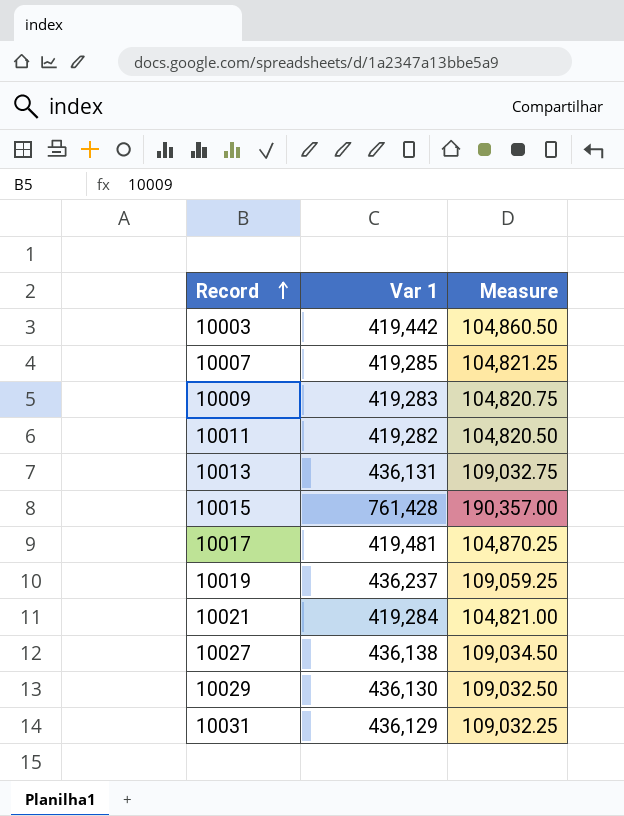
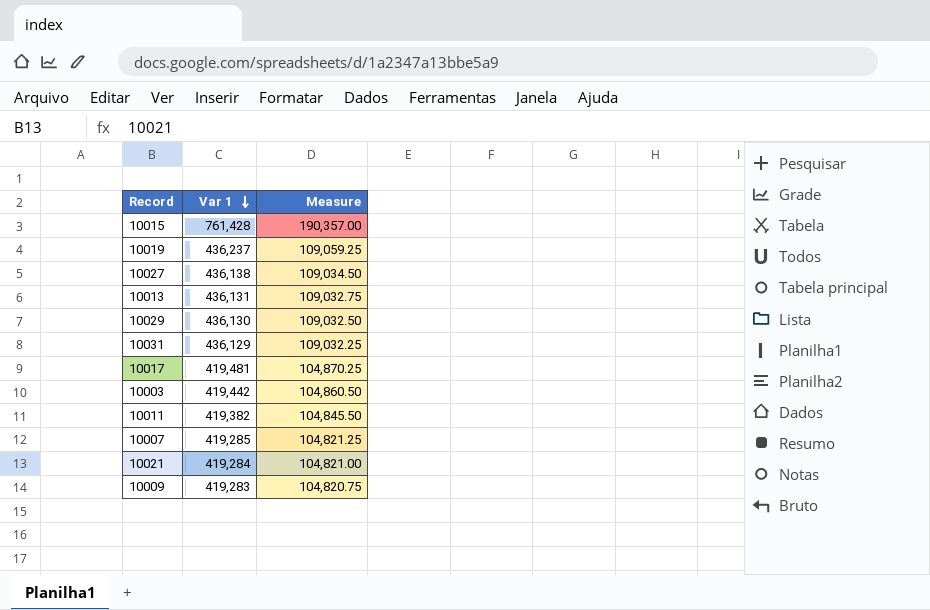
row order: Record ascending -> Var 1 descending
10011 | Var 1: 419,282 -> 419,382
10011 | Measure: 104,820.50 -> 104,845.50

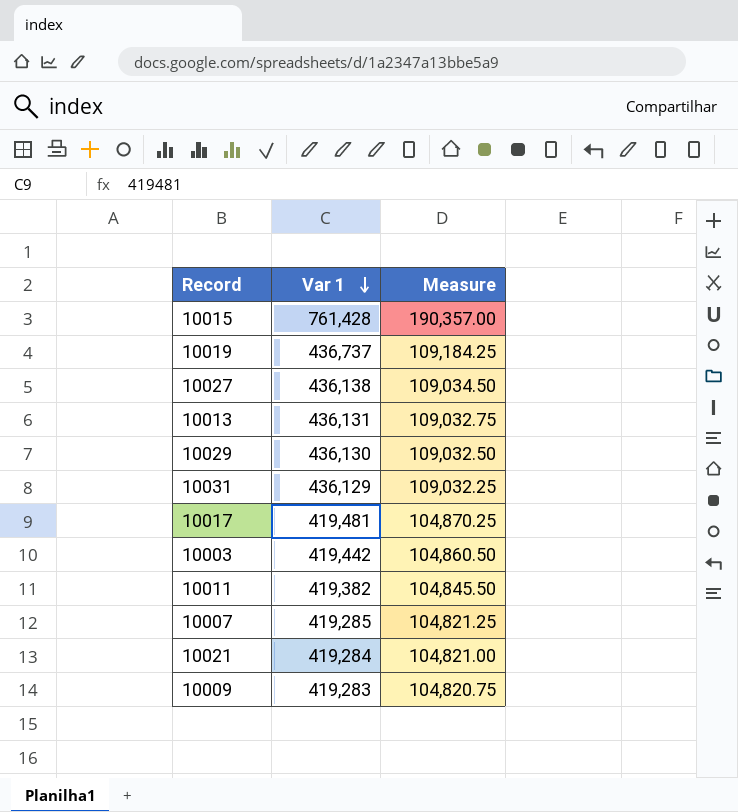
10019 | Var 1: 436,237 -> 436,737
10019 | Measure: 109,059.25 -> 109,184.25

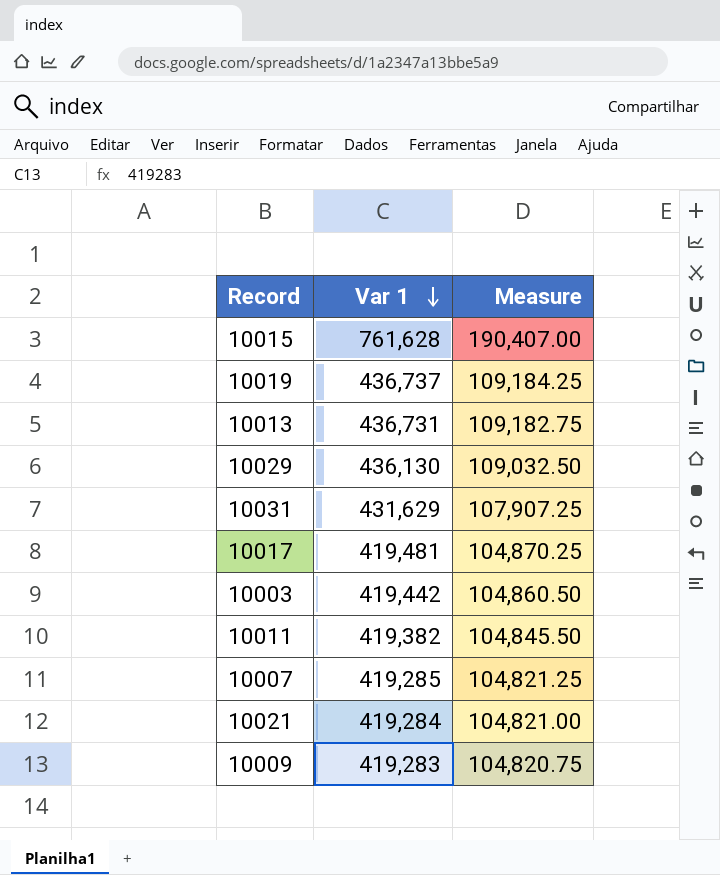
row 10027: 436,138 | 109,034.50 -> none
10015 | Var 1: 761,428 -> 761,628
10015 | Measure: 190,357.00 -> 190,407.00
10013 | Var 1: 436,131 -> 436,731
10013 | Measure: 109,032.75 -> 109,182.75
10031 | Var 1: 436,129 -> 431,629
10031 | Measure: 109,032.25 -> 107,907.25

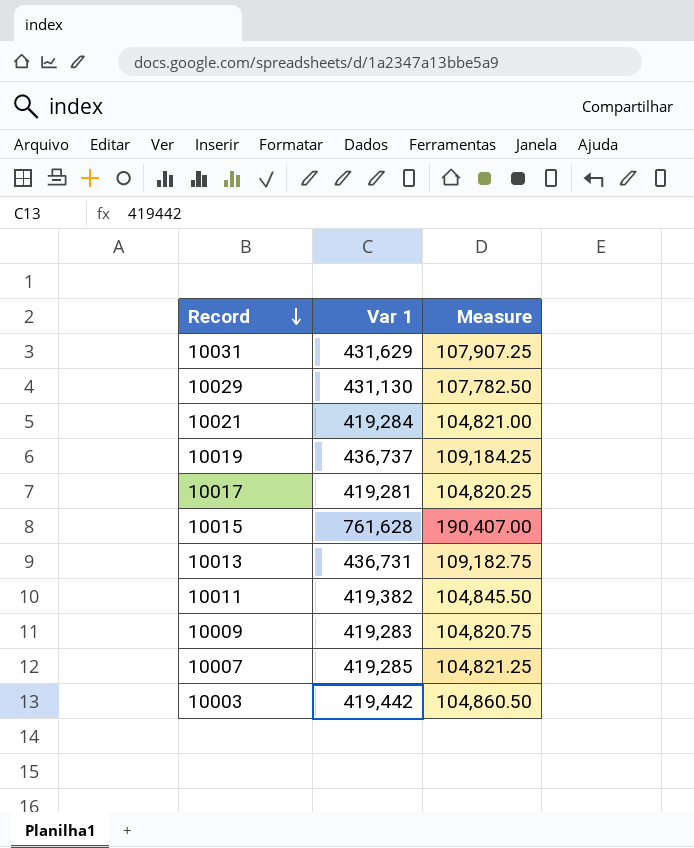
row order: Var 1 descending -> Record descending
10029 | Var 1: 436,130 -> 431,130
10029 | Measure: 109,032.50 -> 107,782.50
10017 | Var 1: 419,481 -> 419,281
10017 | Measure: 104,870.25 -> 104,820.25

